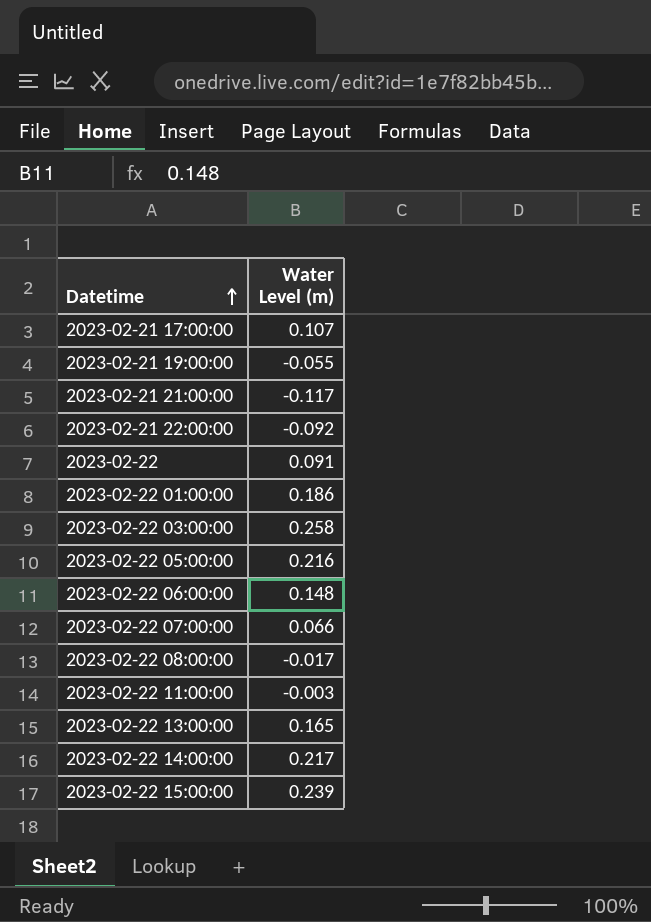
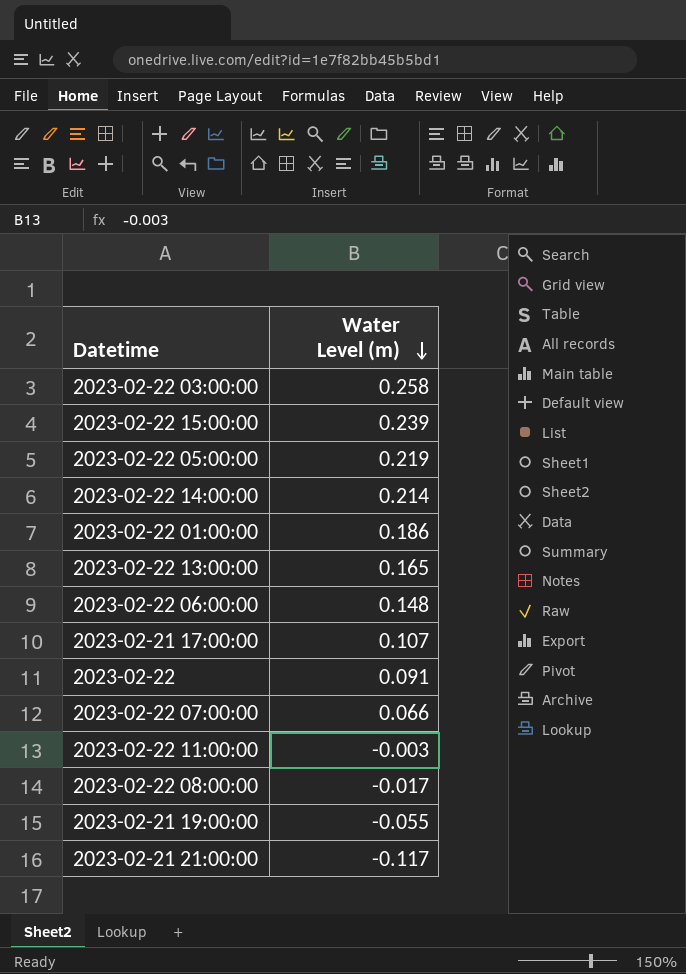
row order: Datetime ascending -> Water Level (m) descending
row 2023-02-21 22:00:00: -0.092 -> none
2023-02-22 05:00:00 | Water Level (m): 0.216 -> 0.219
2023-02-22 14:00:00 | Water Level (m): 0.217 -> 0.214

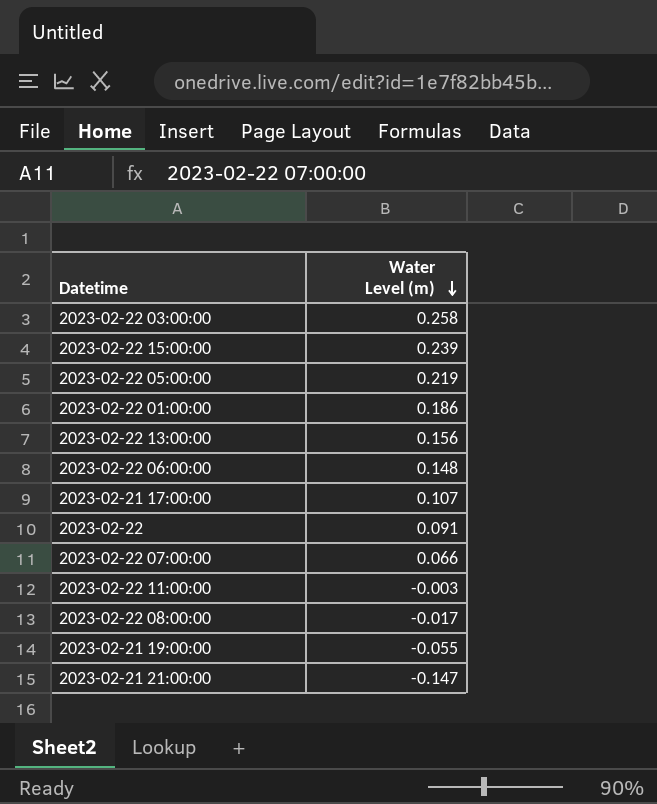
row 2023-02-22 14:00:00: 0.214 -> none
2023-02-22 13:00:00 | Water Level (m): 0.165 -> 0.156
2023-02-21 21:00:00 | Water Level (m): -0.117 -> -0.147

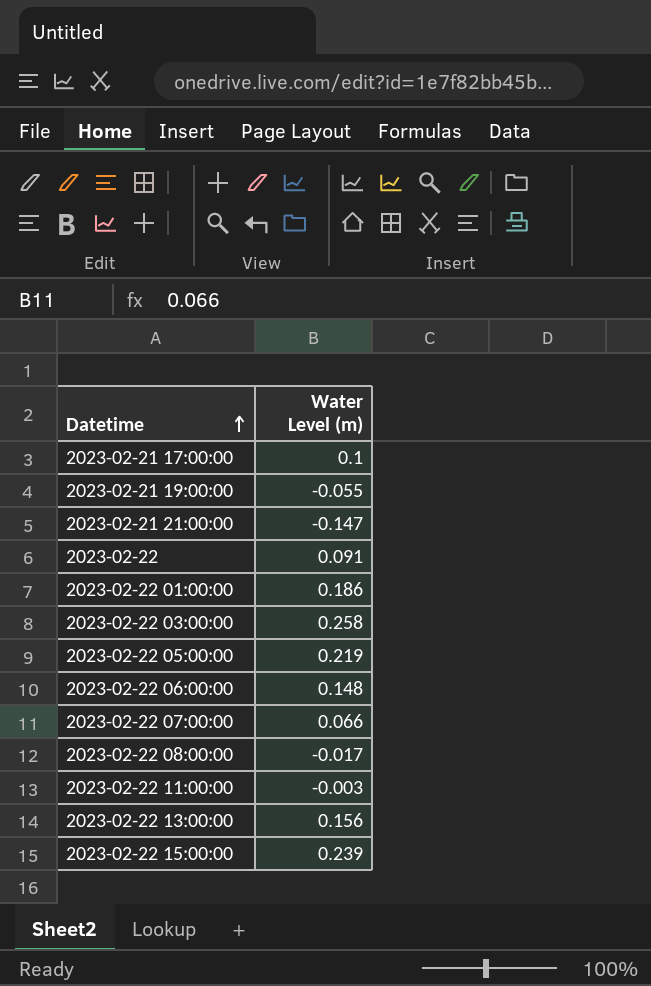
row order: Water Level (m) descending -> Datetime ascending
2023-02-21 17:00:00 | Water Level (m): 0.107 -> 0.1

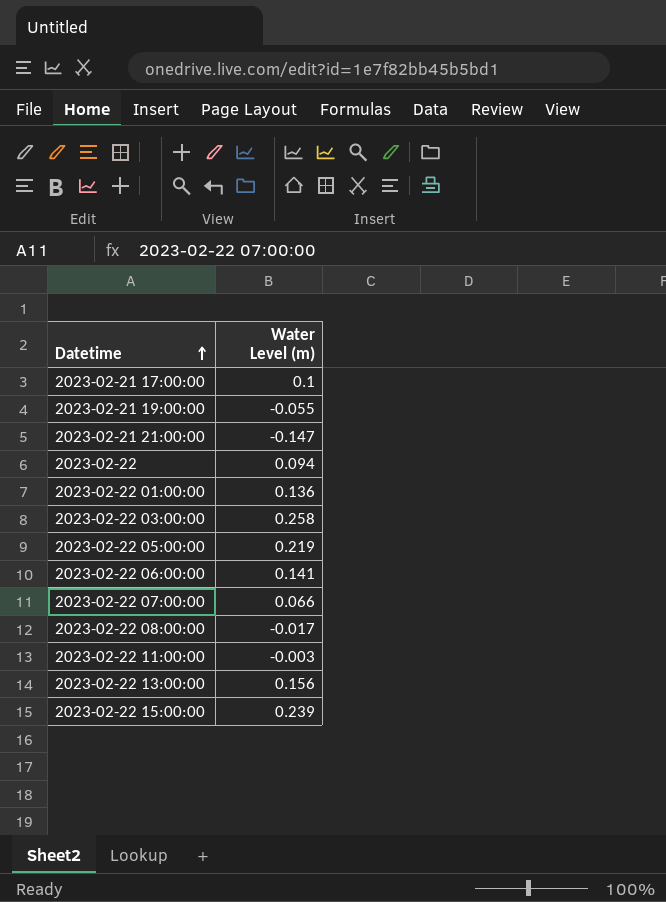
2023-02-22 | Water Level (m): 0.091 -> 0.094
2023-02-22 01:00:00 | Water Level (m): 0.186 -> 0.136
2023-02-22 06:00:00 | Water Level (m): 0.148 -> 0.141

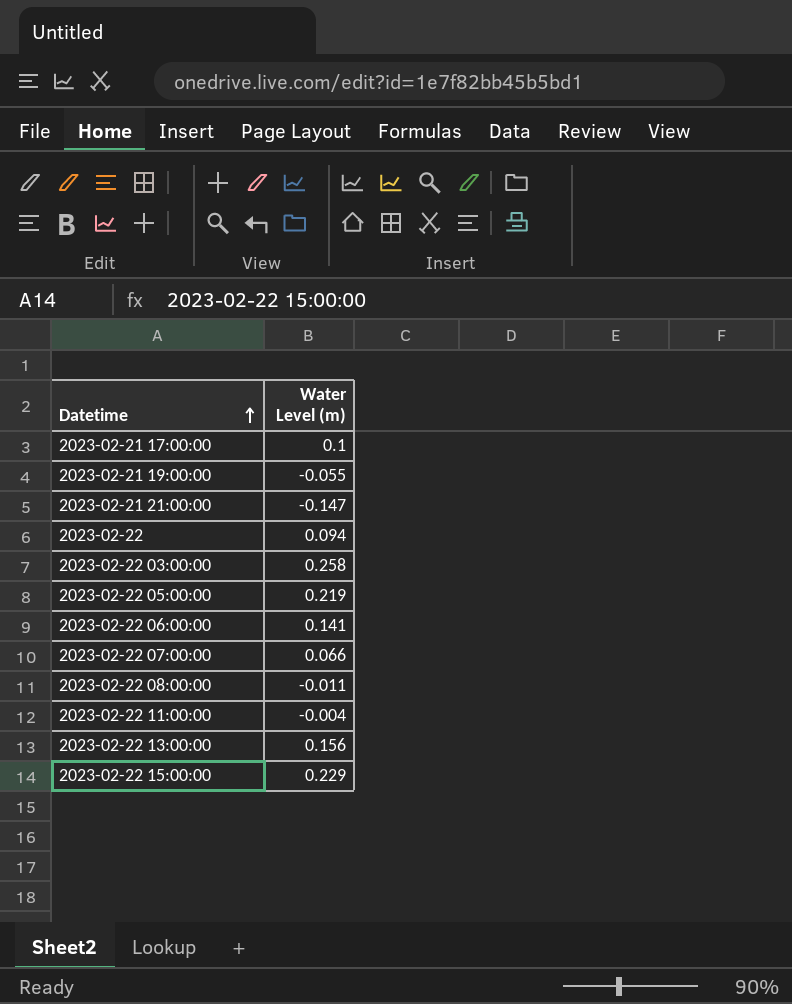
row 2023-02-22 01:00:00: 0.136 -> none
2023-02-22 08:00:00 | Water Level (m): -0.017 -> -0.011
2023-02-22 11:00:00 | Water Level (m): -0.003 -> -0.004
2023-02-22 15:00:00 | Water Level (m): 0.239 -> 0.229

